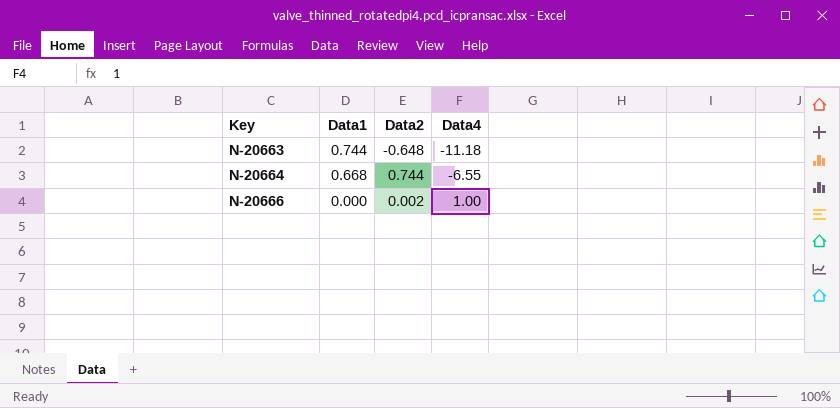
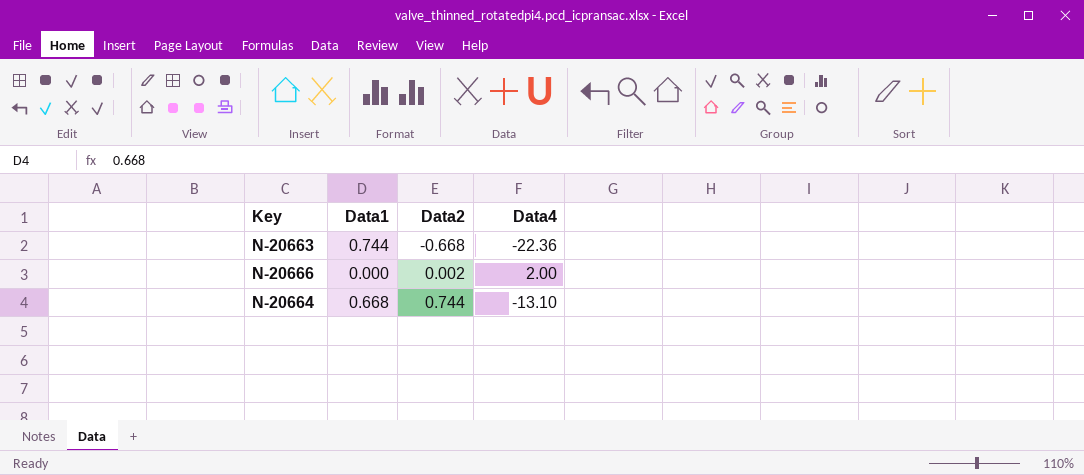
row order: Key ascending -> Data2 ascending
N-20663 | Data2: -0.648 -> -0.668
N-20663 | Data4: -11.18 -> -22.36
N-20666 | Data4: 1.00 -> 2.00
N-20664 | Data4: -6.55 -> -13.10

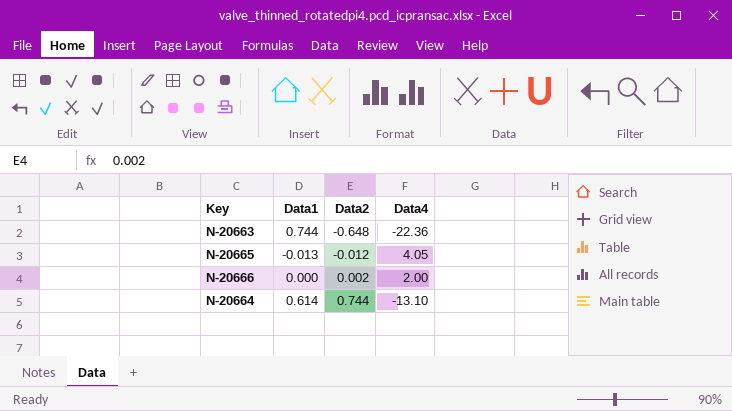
N-20663 | Data2: -0.668 -> -0.648
row N-20665: none -> -0.013 | -0.012 | 4.05
N-20664 | Data1: 0.668 -> 0.614

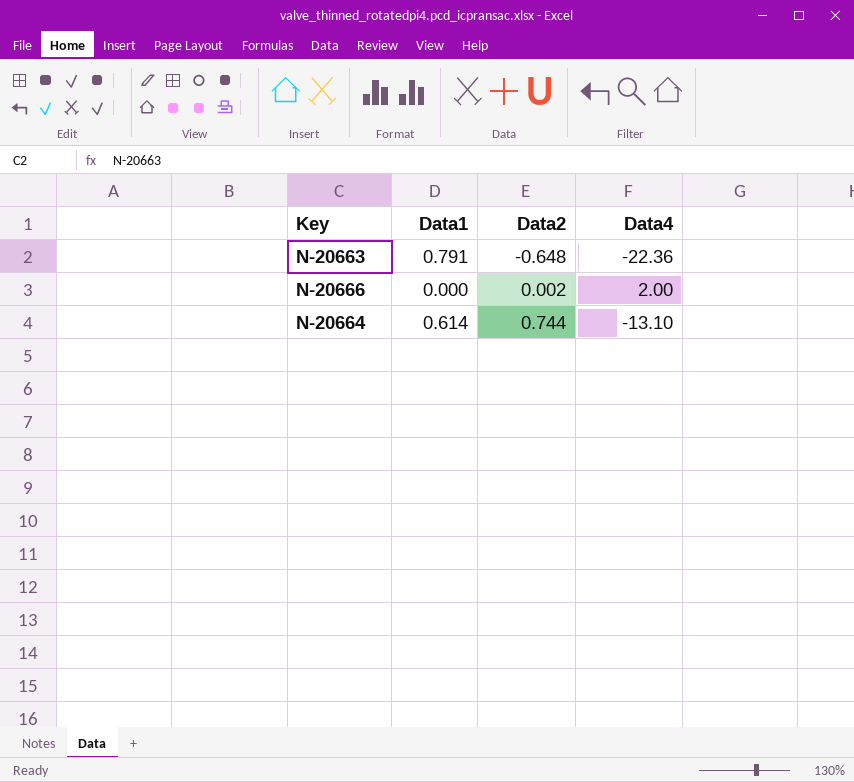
row N-20665: -0.013 | -0.012 | 4.05 -> none
N-20663 | Data1: 0.744 -> 0.791

